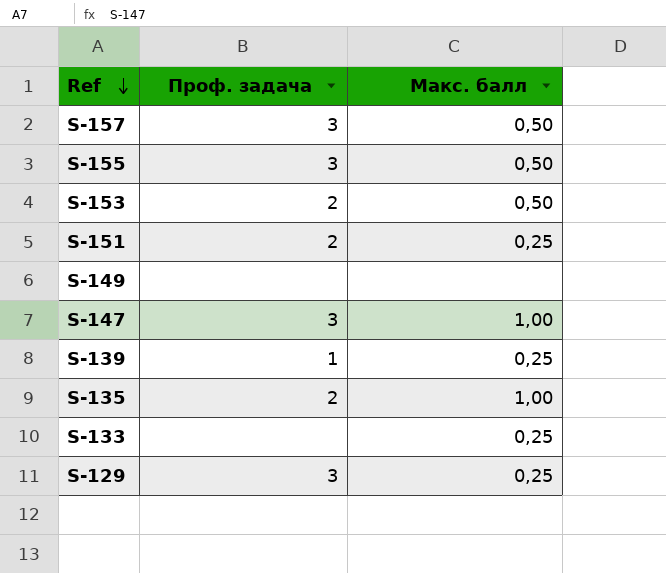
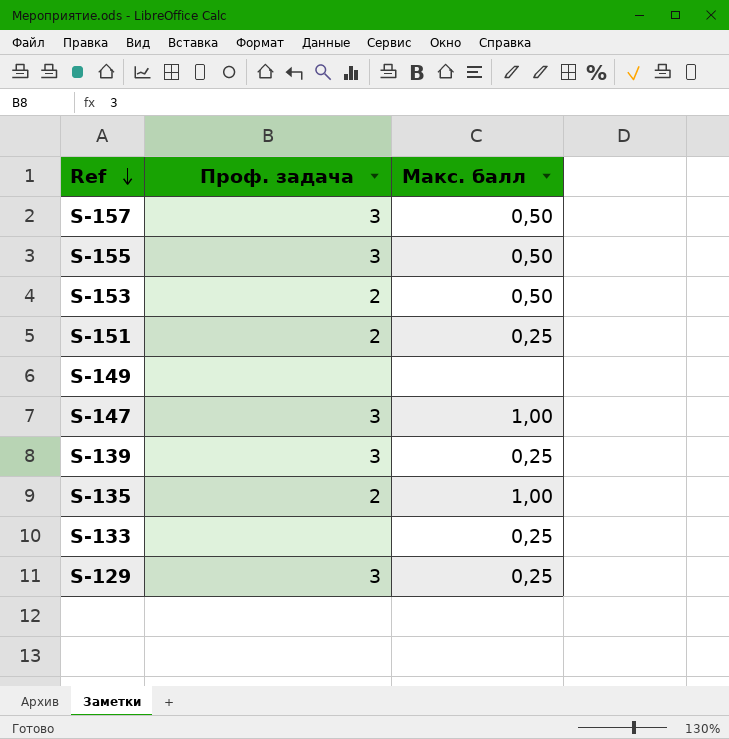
S-139 | Проф. задача: 1 -> 3

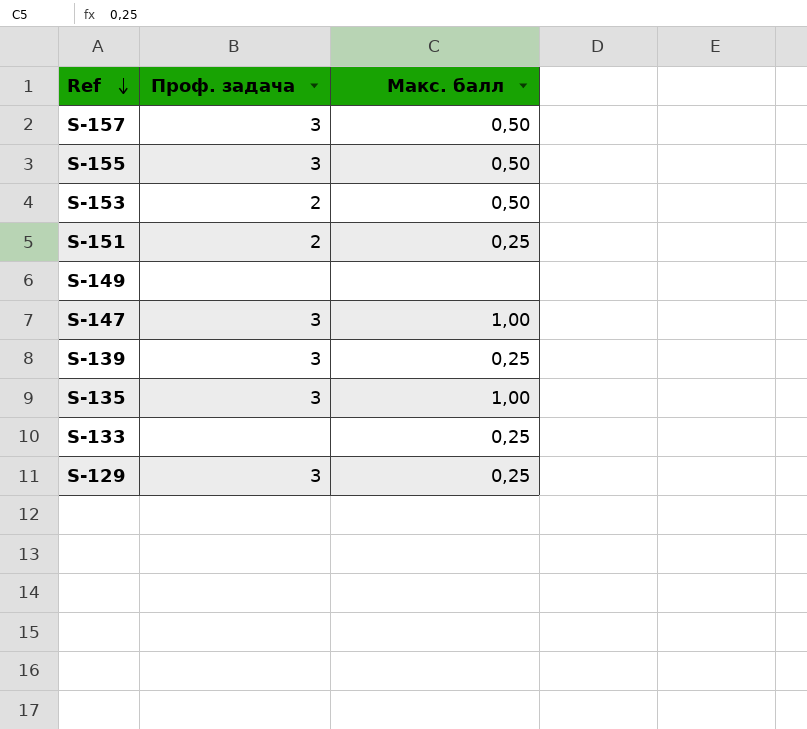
S-135 | Проф. задача: 2 -> 3

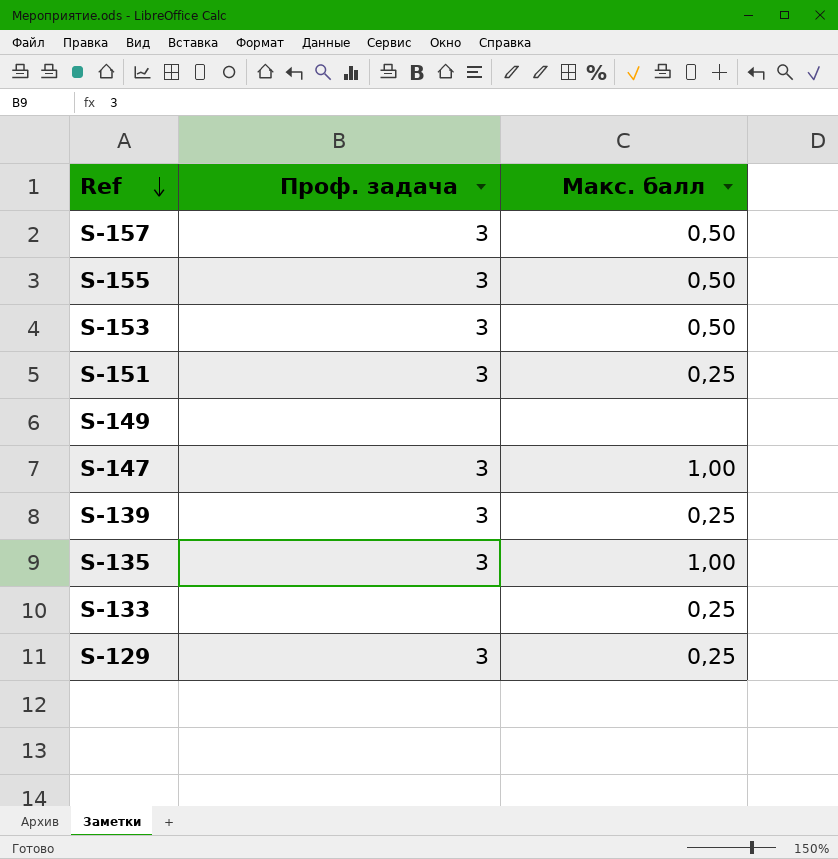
S-153 | Проф. задача: 2 -> 3
S-151 | Проф. задача: 2 -> 3

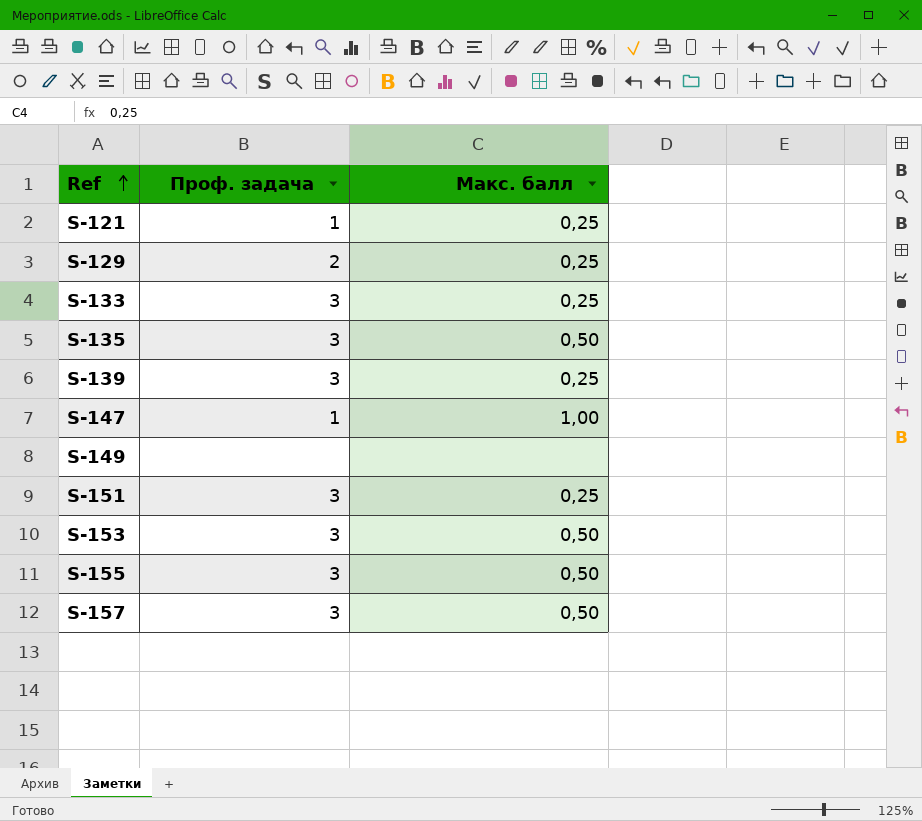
row order: Ref descending -> Ref ascending
row S-121: none -> 1 | 0,25
S-129 | Проф. задача: 3 -> 2
S-133 | Проф. задача: none -> 3
S-135 | Макс. балл: 1,00 -> 0,50
S-147 | Проф. задача: 3 -> 1

